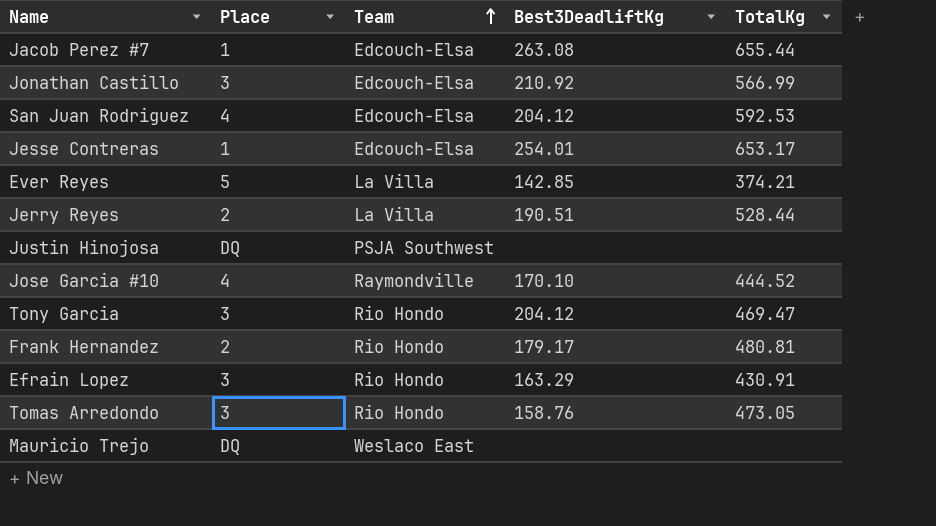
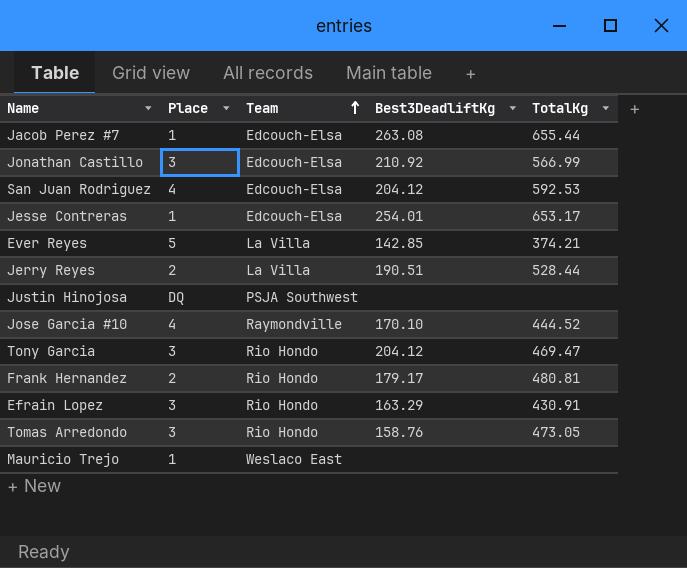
Mauricio Trejo | Place: DQ -> 1

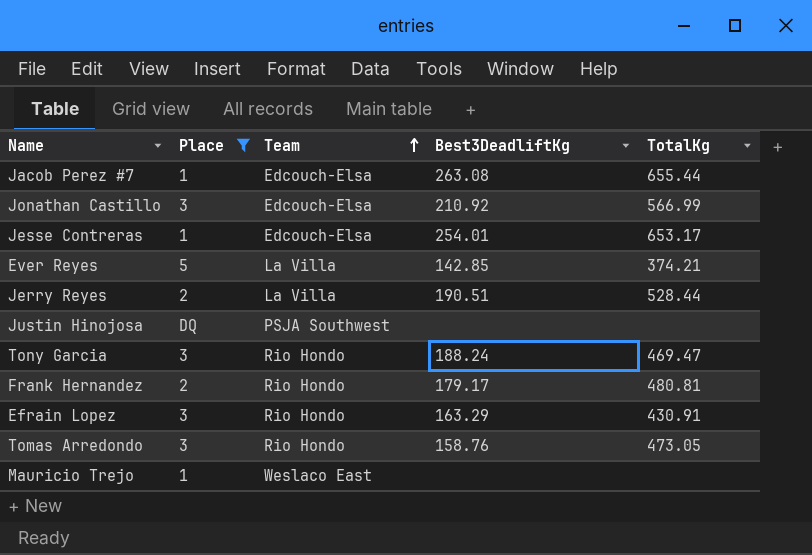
filter: none -> Place != 4
Tony Garcia | Best3DeadliftKg: 204.12 -> 188.24

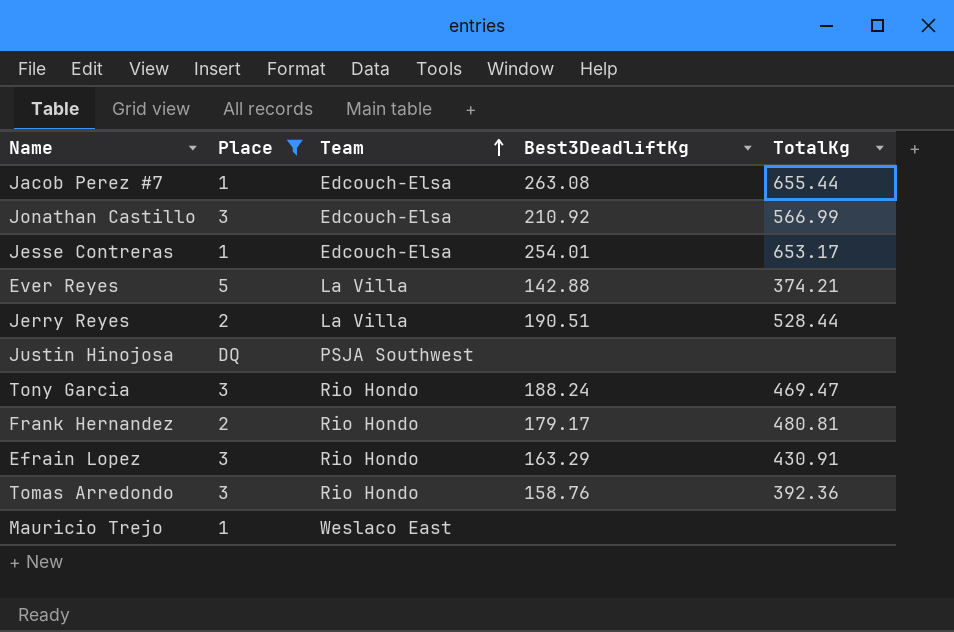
Ever Reyes | Best3DeadliftKg: 142.85 -> 142.88
Tomas Arredondo | TotalKg: 473.05 -> 392.36

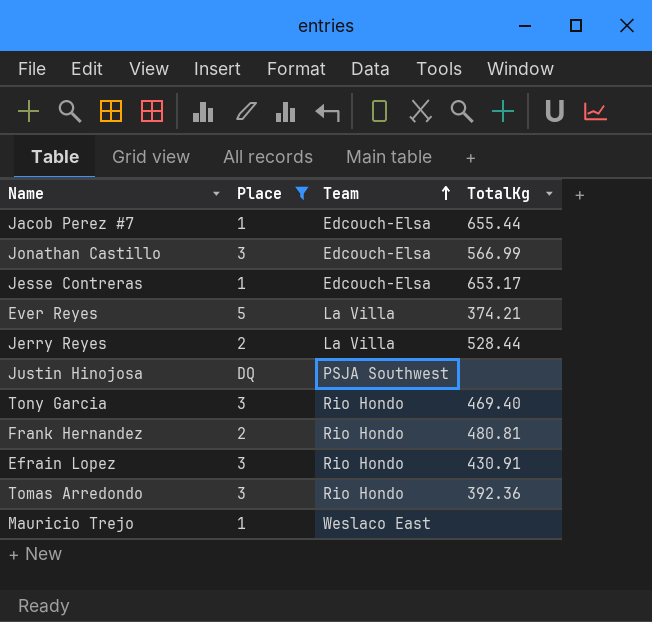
column Best3DeadliftKg | position: 4 -> none
Tony Garcia | TotalKg: 469.47 -> 469.40

